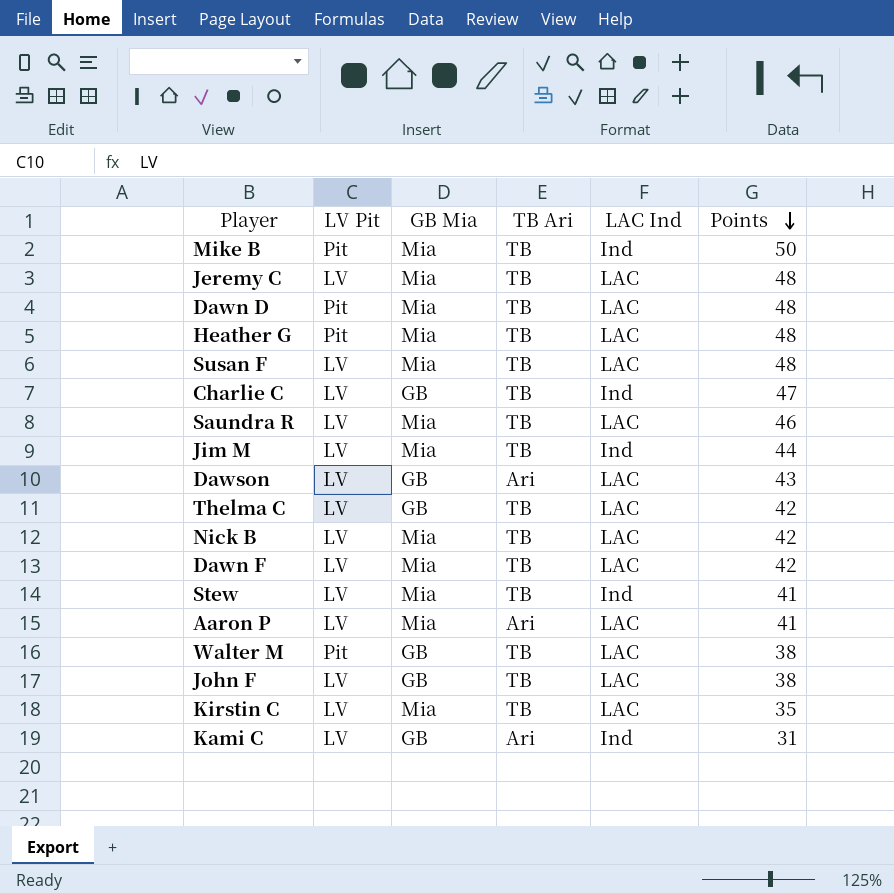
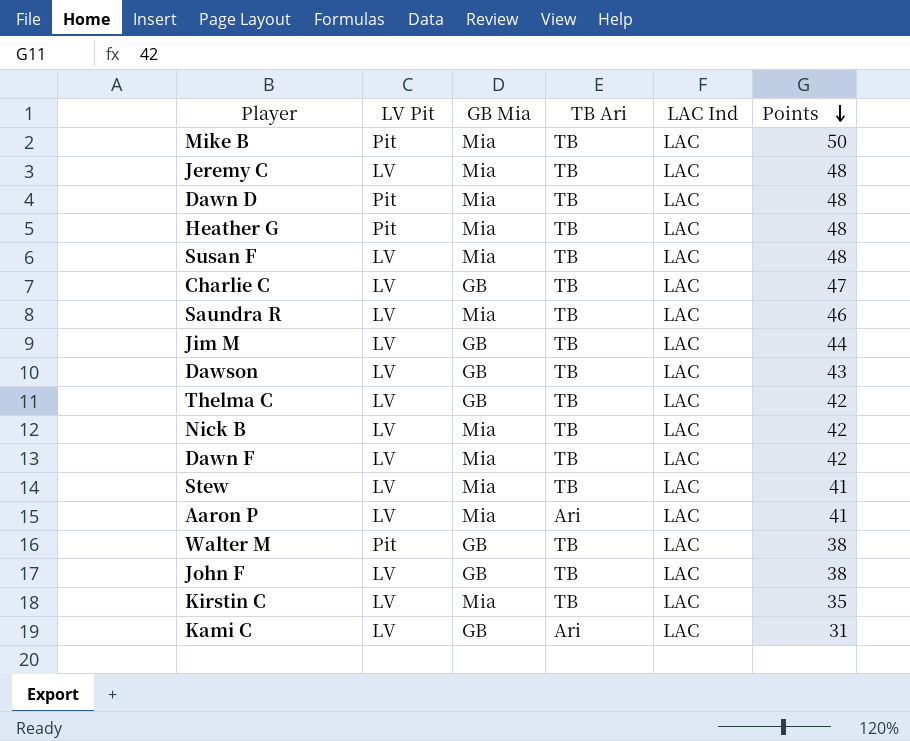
Mike B | LAC Ind: Ind -> LAC
Charlie C | LAC Ind: Ind -> LAC
Jim M | GB Mia: Mia -> GB
Jim M | LAC Ind: Ind -> LAC
Dawson | TB Ari: Ari -> TB
Stew | LAC Ind: Ind -> LAC
Kami C | LAC Ind: Ind -> LAC

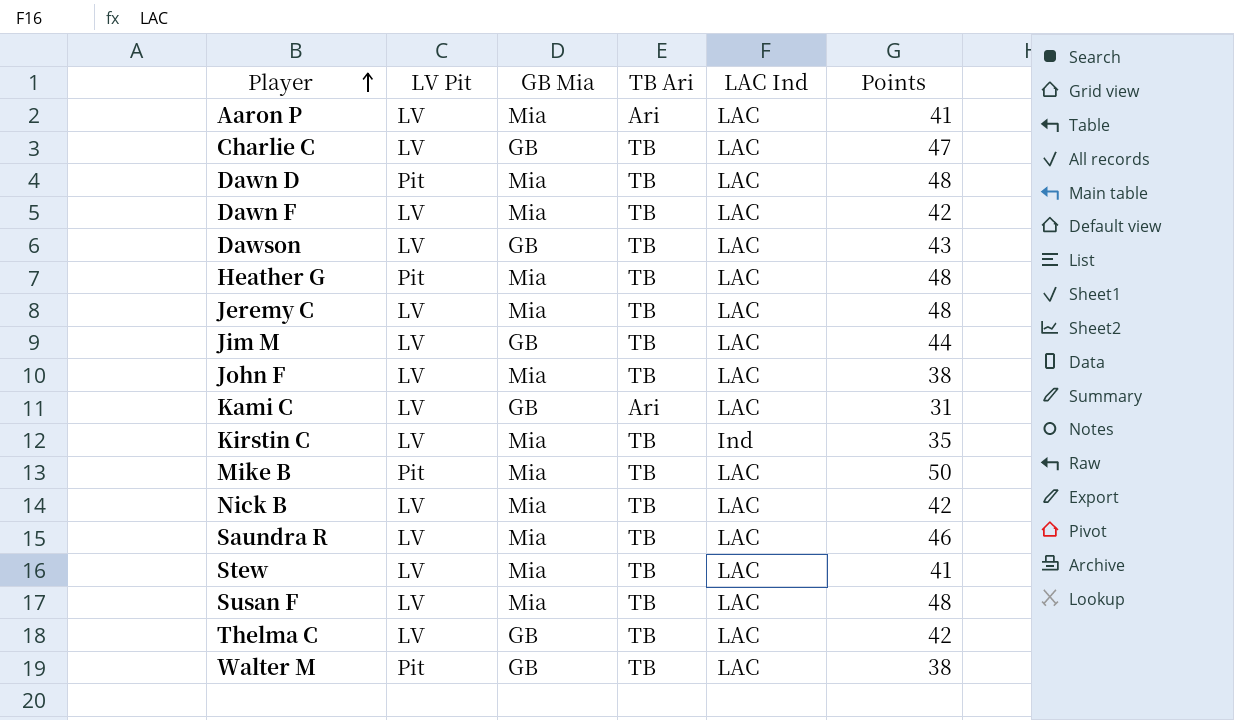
row order: Points descending -> Player ascending
John F | GB Mia: GB -> Mia
Kirstin C | LAC Ind: LAC -> Ind

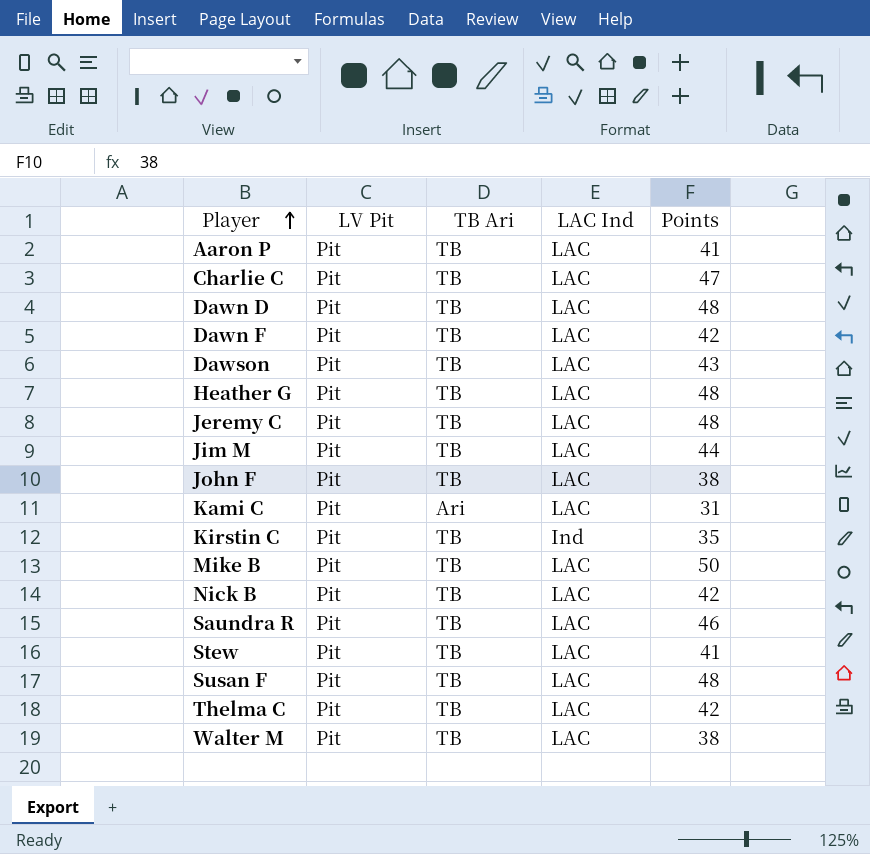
column GB Mia | position: 3 -> none
Aaron P | LV Pit: LV -> Pit
Aaron P | TB Ari: Ari -> TB
Charlie C | LV Pit: LV -> Pit
Dawn F | LV Pit: LV -> Pit
Dawson | LV Pit: LV -> Pit
Jeremy C | LV Pit: LV -> Pit
Jim M | LV Pit: LV -> Pit
John F | LV Pit: LV -> Pit
Kami C | LV Pit: LV -> Pit
Kirstin C | LV Pit: LV -> Pit
Nick B | LV Pit: LV -> Pit
Saundra R | LV Pit: LV -> Pit
Stew | LV Pit: LV -> Pit
Susan F | LV Pit: LV -> Pit
Thelma C | LV Pit: LV -> Pit

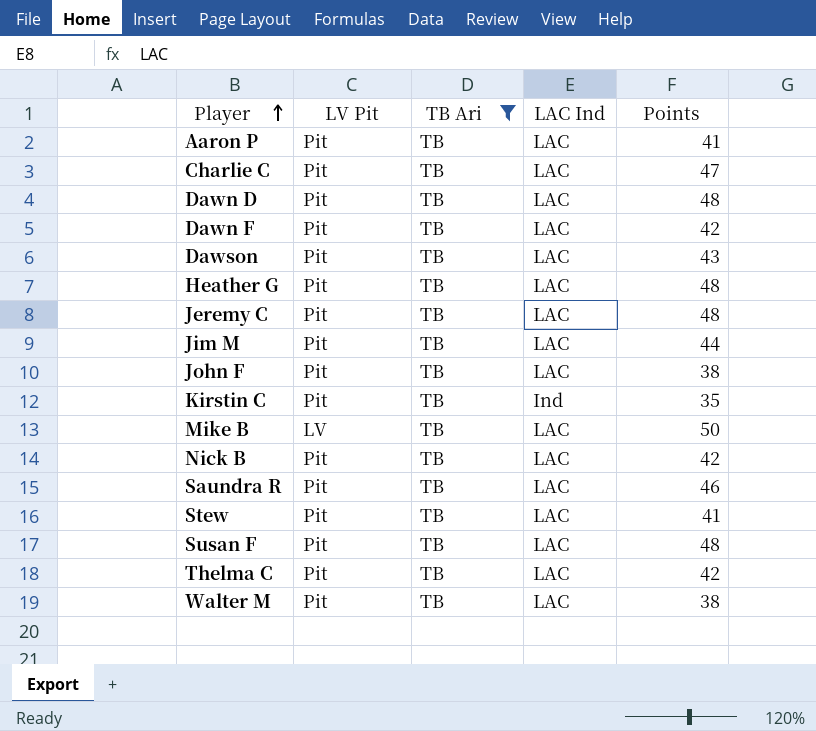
filter: none -> TB Ari = TB
Mike B | LV Pit: Pit -> LV

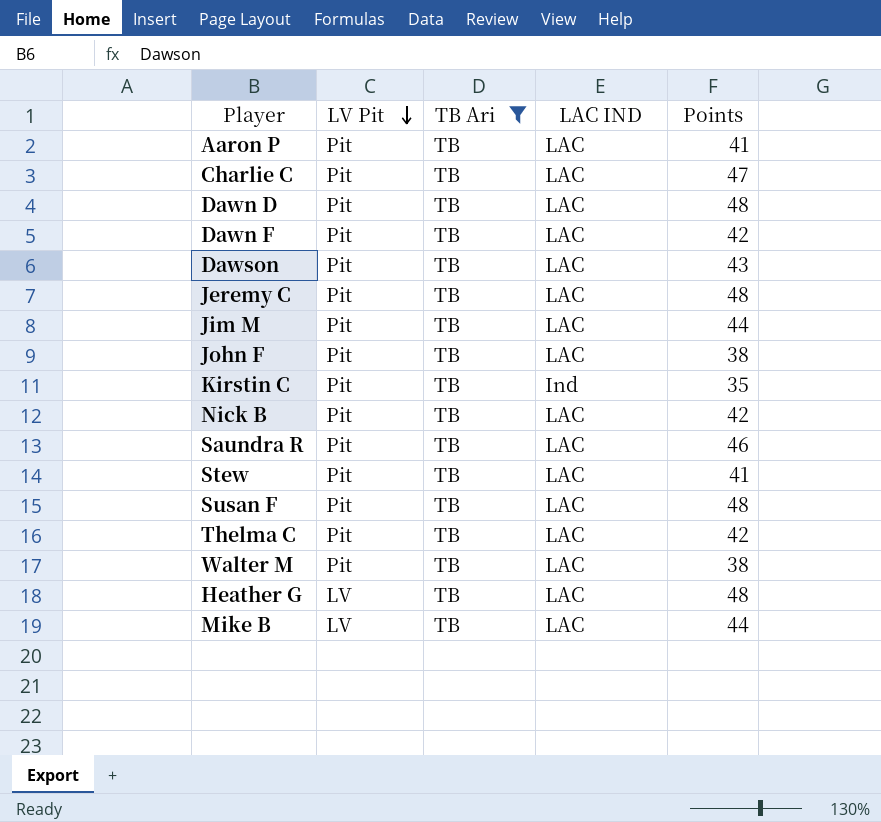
row order: Player ascending -> LV Pit descending
column name: LAC Ind -> LAC IND
Heather G | LV Pit: Pit -> LV
Mike B | Points: 50 -> 44

